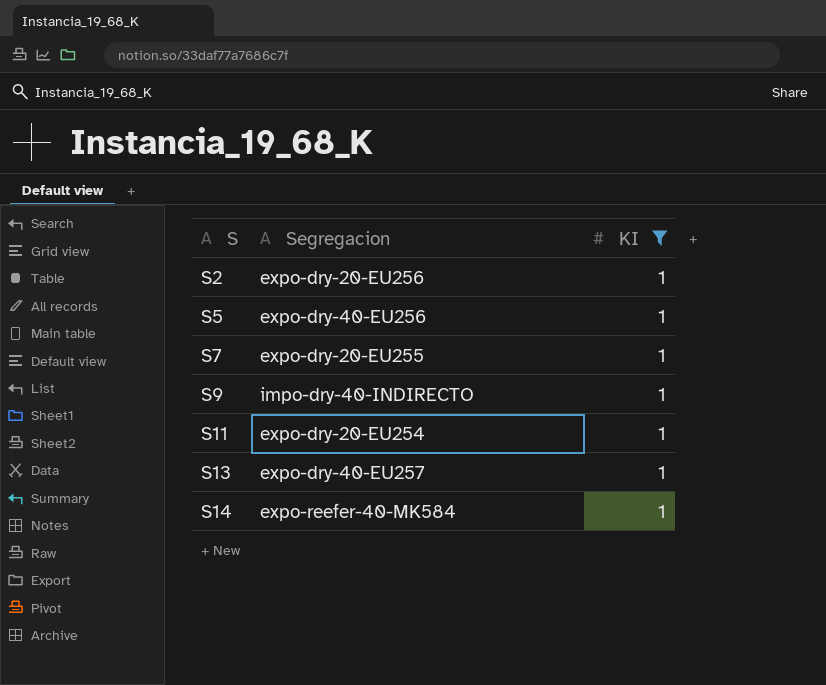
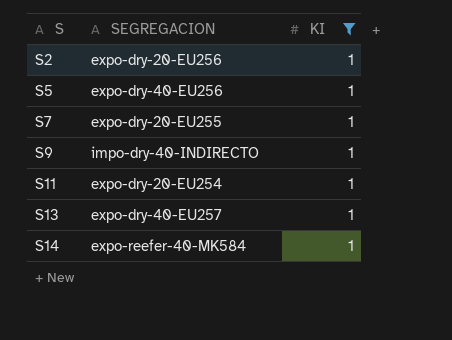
column name: Segregacion -> SEGREGACION

